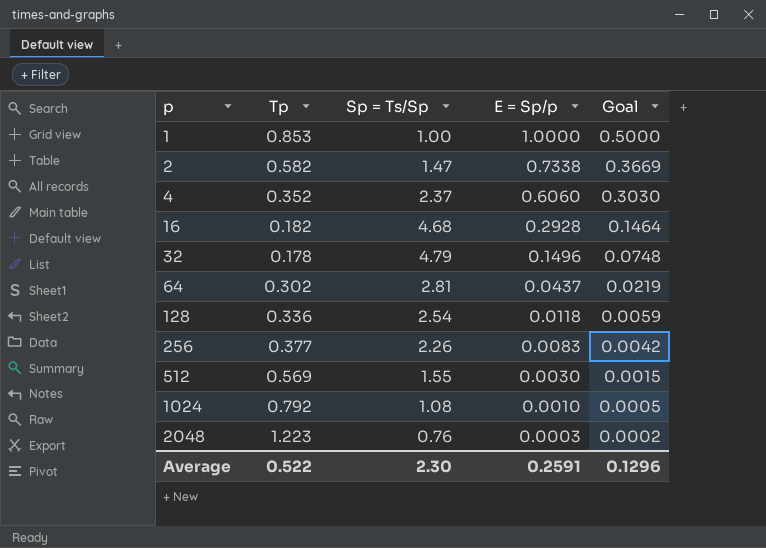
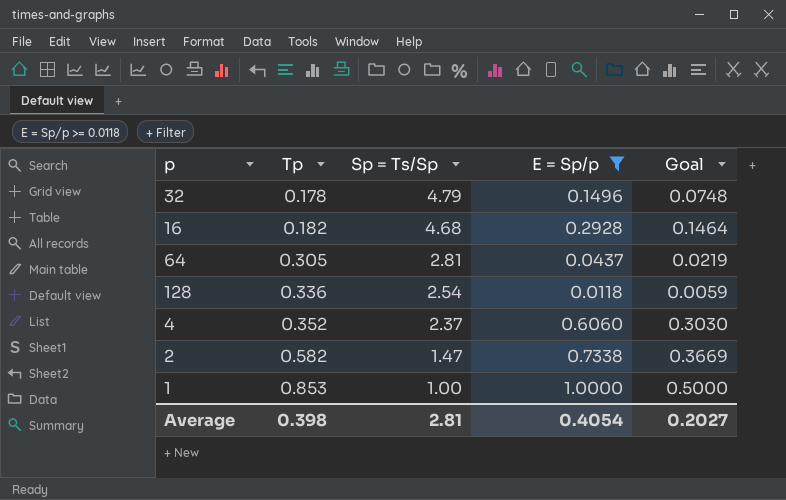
filter: none -> E = Sp/p >= 0.0118
row order: p ascending -> Tp ascending
64 | Tp: 0.302 -> 0.305
Average | Tp: 0.522 -> 0.398
Average | Sp = Ts/Sp: 2.30 -> 2.81
Average | E = Sp/p: 0.2591 -> 0.4054
Average | Goal: 0.1296 -> 0.2027

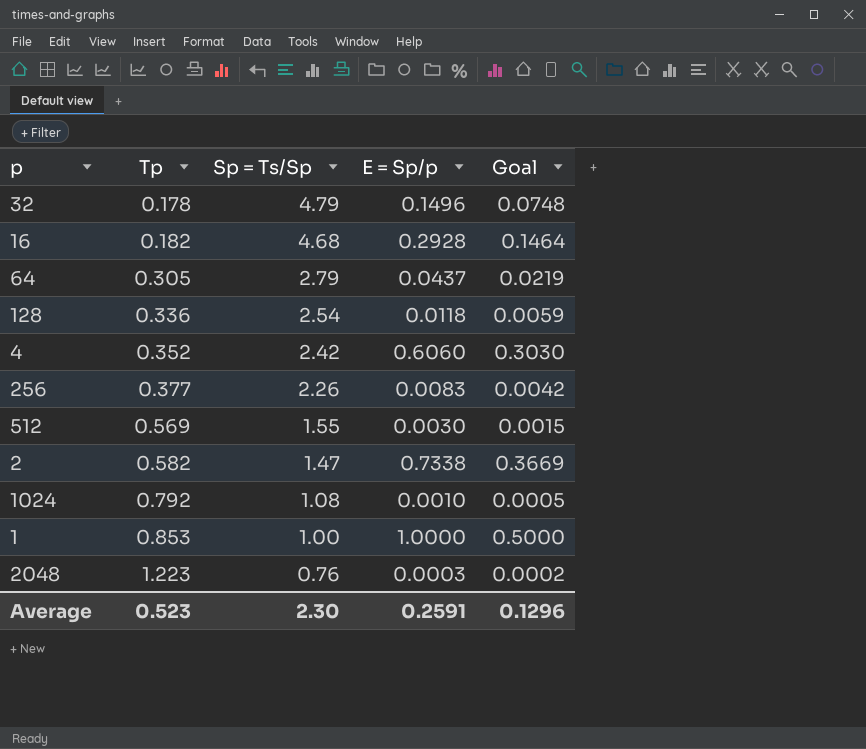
filter: E = Sp/p >= 0.0118 -> none
64 | Sp = Ts/Sp: 2.81 -> 2.79
4 | Sp = Ts/Sp: 2.37 -> 2.42
Average | Tp: 0.398 -> 0.523
Average | Sp = Ts/Sp: 2.81 -> 2.30
Average | E = Sp/p: 0.4054 -> 0.2591
Average | Goal: 0.2027 -> 0.1296

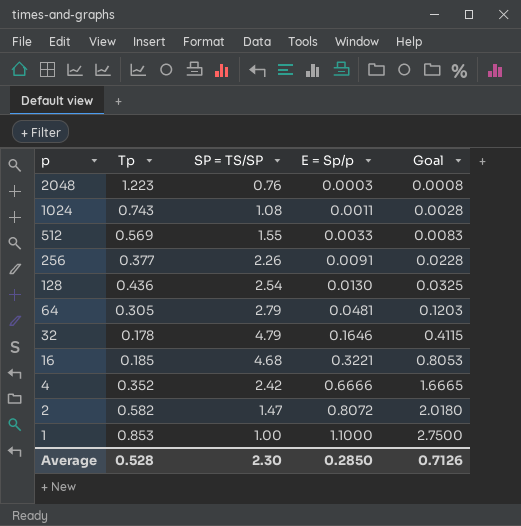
row order: Tp ascending -> p descending
column name: Sp = Ts/Sp -> SP = TS/SP
column Goal | formula: [E = Sp/p] * 0.5 -> [E = Sp/p] * 2.5
1024 | Tp: 0.792 -> 0.743
1024 | E = Sp/p: 0.0010 -> 0.0011
512 | E = Sp/p: 0.0030 -> 0.0033
256 | E = Sp/p: 0.0083 -> 0.0091
128 | Tp: 0.336 -> 0.436
128 | E = Sp/p: 0.0118 -> 0.0130
64 | E = Sp/p: 0.0437 -> 0.0481
32 | E = Sp/p: 0.1496 -> 0.1646
16 | Tp: 0.182 -> 0.185
16 | E = Sp/p: 0.2928 -> 0.3221
4 | E = Sp/p: 0.6060 -> 0.6666
2 | E = Sp/p: 0.7338 -> 0.8072
1 | E = Sp/p: 1.0000 -> 1.1000
Average | Tp: 0.523 -> 0.528
Average | E = Sp/p: 0.2591 -> 0.2850
Average | Goal: 0.1296 -> 0.7126

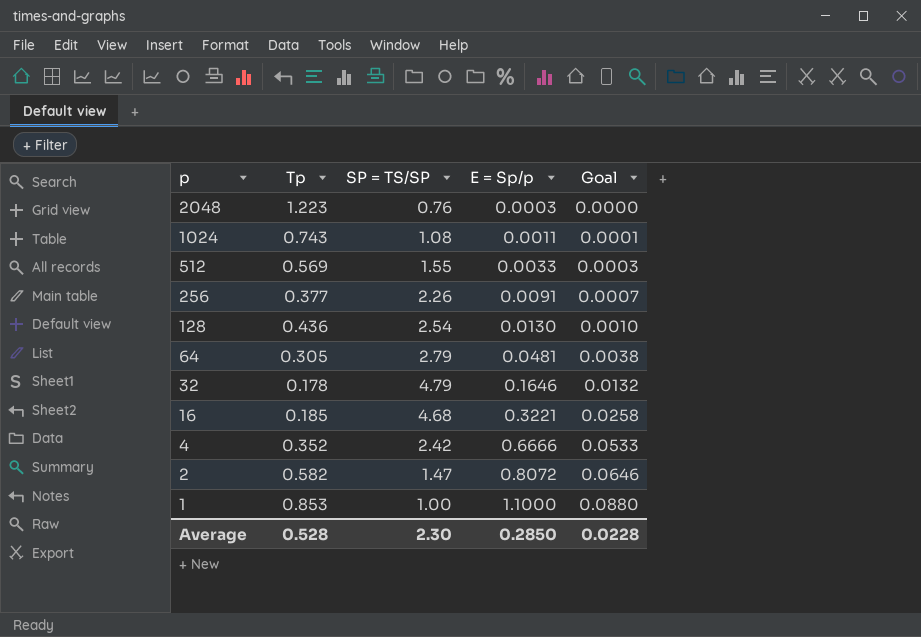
column Goal | formula: [E = Sp/p] * 2.5 -> [E = Sp/p] * 0.08
Average | Goal: 0.7126 -> 0.0228

